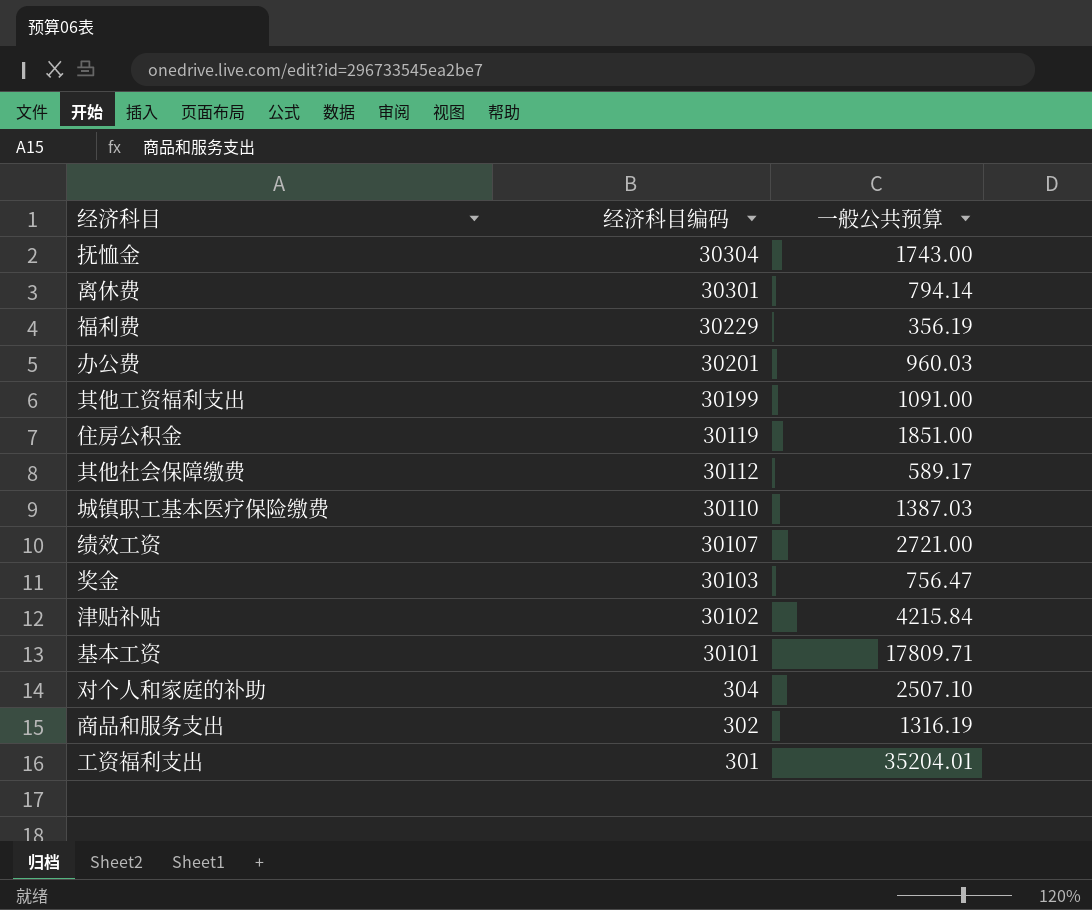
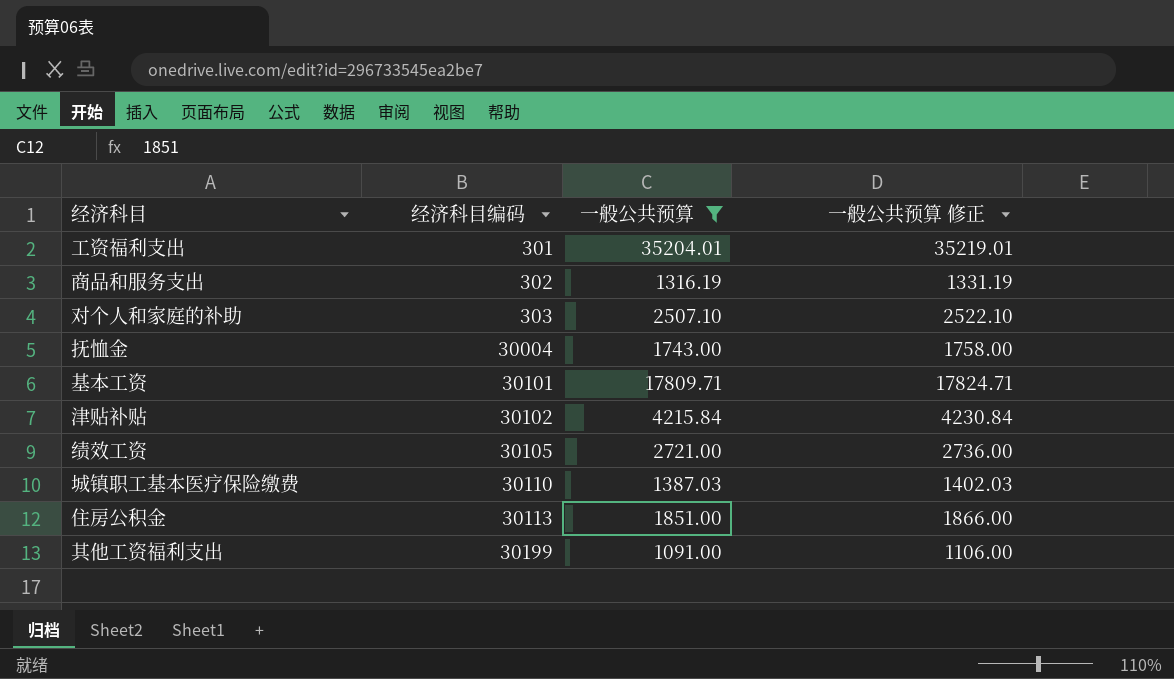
filter: none -> 一般公共预算 >= 1091.00
row order: 经济科目编码 descending -> 经济科目编码 ascending
column 一般公共预算 修正 | formula: none -> [一般公共预算] + 15
对个人和家庭的补助 | 经济科目编码: 304 -> 303
抚恤金 | 经济科目编码: 30304 -> 30004
绩效工资 | 经济科目编码: 30107 -> 30105
住房公积金 | 经济科目编码: 30119 -> 30113

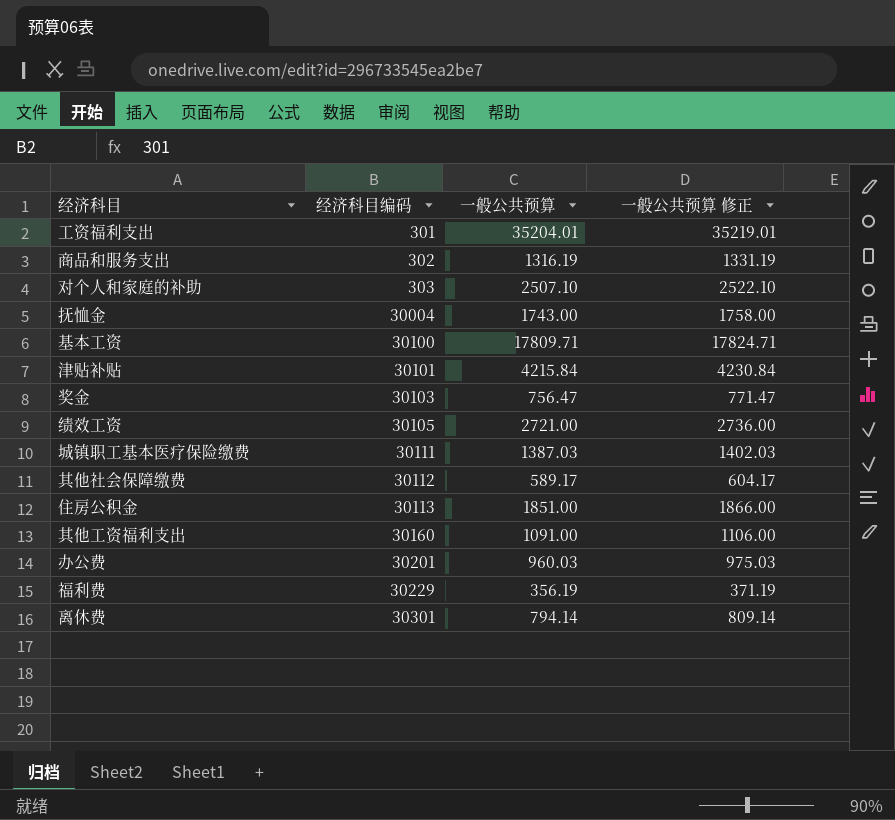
filter: 一般公共预算 >= 1091.00 -> none
基本工资 | 经济科目编码: 30101 -> 30100
津贴补贴 | 经济科目编码: 30102 -> 30101
城镇职工基本医疗保险缴费 | 经济科目编码: 30110 -> 30111
其他工资福利支出 | 经济科目编码: 30199 -> 30160

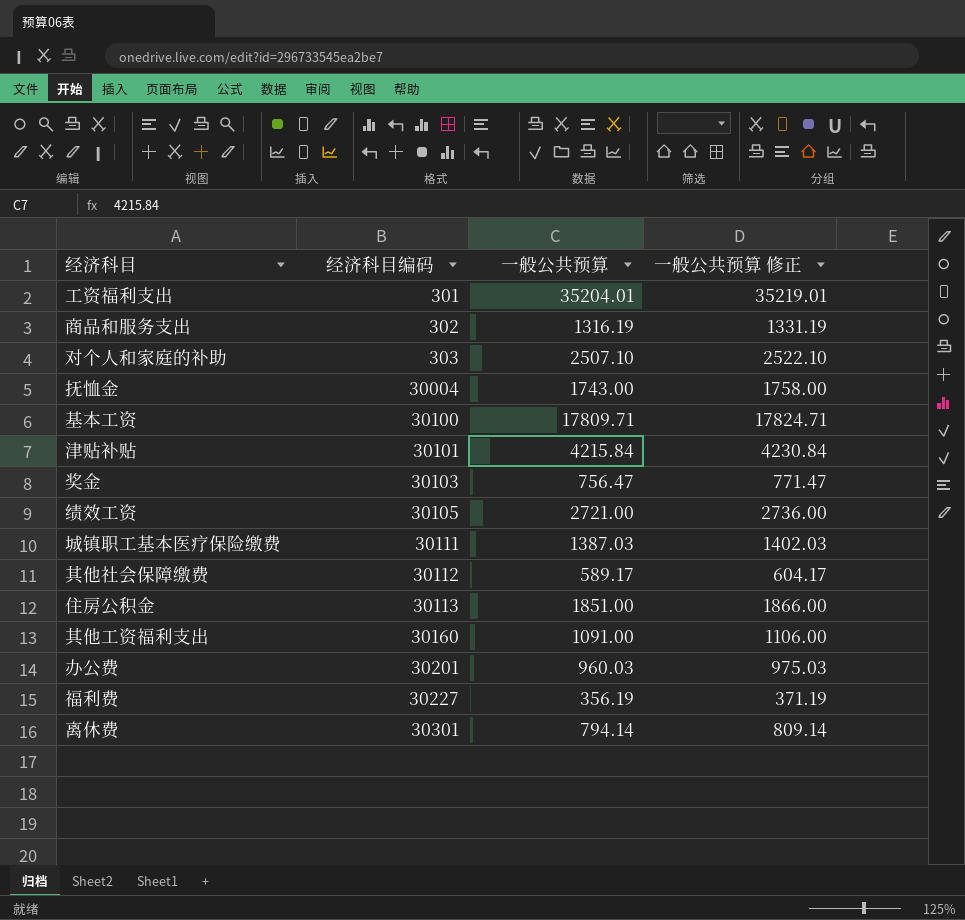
福利费 | 经济科目编码: 30229 -> 30227

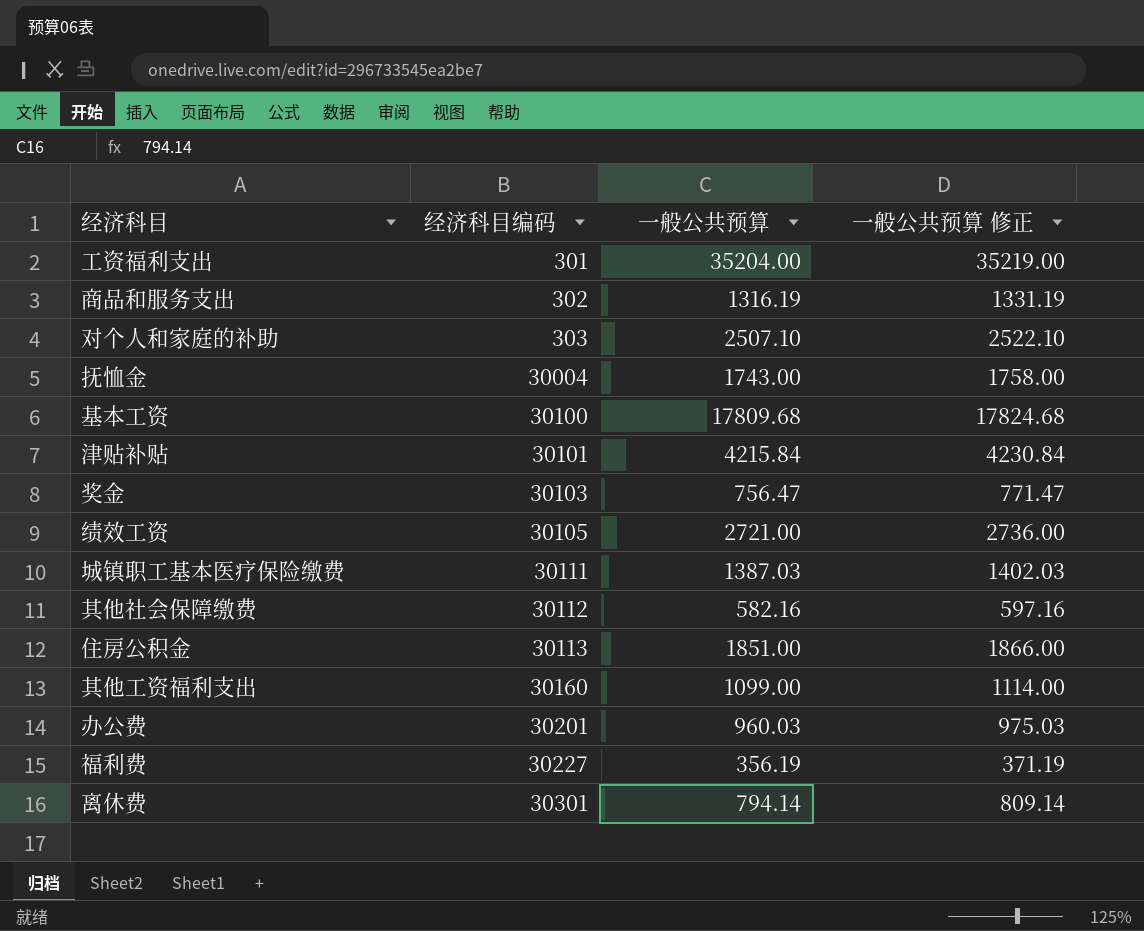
工资福利支出 | 一般公共预算: 35204.01 -> 35204.00
工资福利支出 | 一般公共预算 修正: 35219.01 -> 35219.00
基本工资 | 一般公共预算: 17809.71 -> 17809.68
基本工资 | 一般公共预算 修正: 17824.71 -> 17824.68
其他社会保障缴费 | 一般公共预算: 589.17 -> 582.16
其他社会保障缴费 | 一般公共预算 修正: 604.17 -> 597.16
其他工资福利支出 | 一般公共预算: 1091.00 -> 1099.00
其他工资福利支出 | 一般公共预算 修正: 1106.00 -> 1114.00

